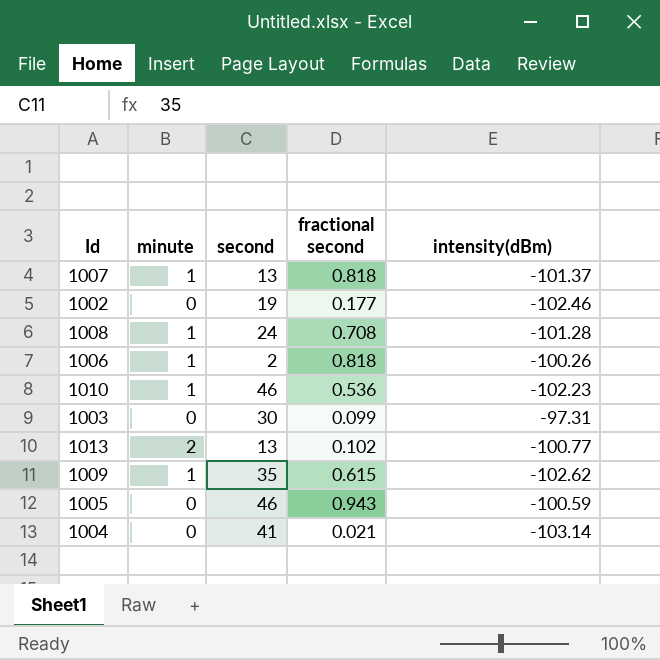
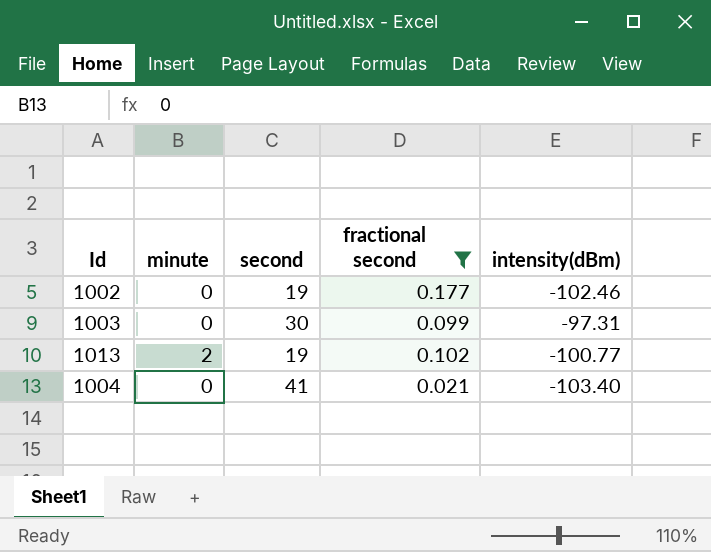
filter: none -> fractional second <= 0.177
1013 | second: 13 -> 19
1004 | intensity(dBm): -103.14 -> -103.40

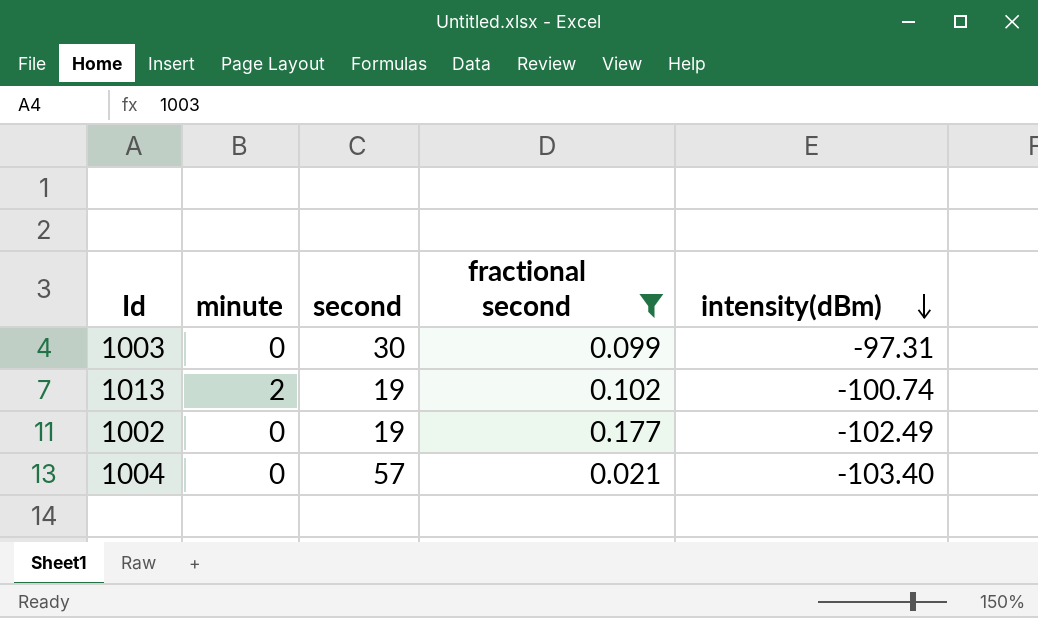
row order: none -> intensity(dBm) descending
1013 | intensity(dBm): -100.77 -> -100.74
1002 | intensity(dBm): -102.46 -> -102.49
1004 | second: 41 -> 57

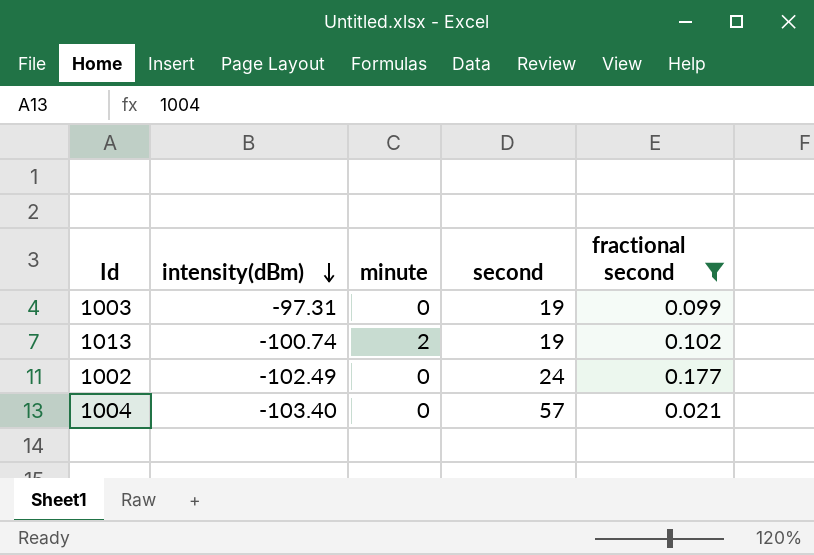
column intensity(dBm) | position: 5 -> 2
1003 | second: 30 -> 19
1002 | second: 19 -> 24

